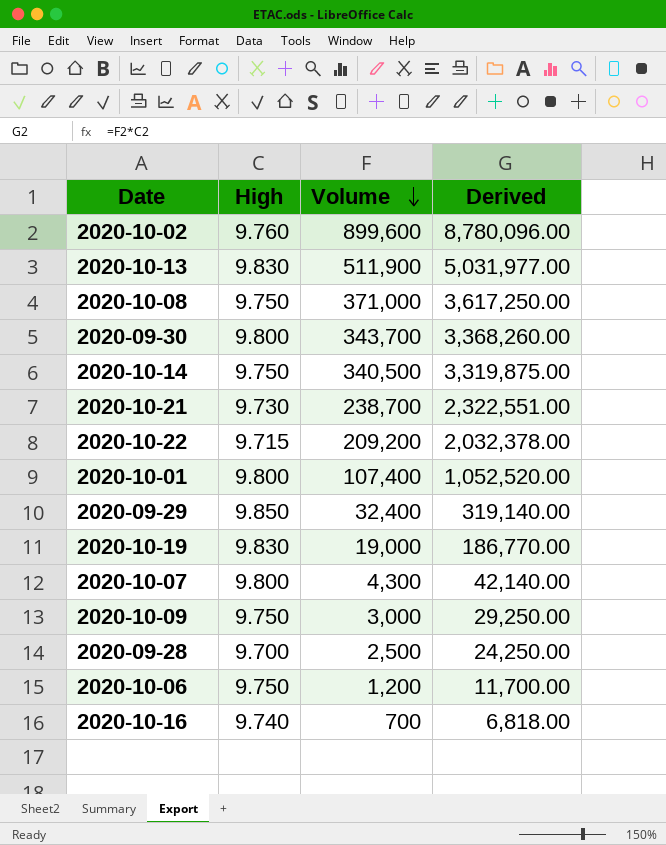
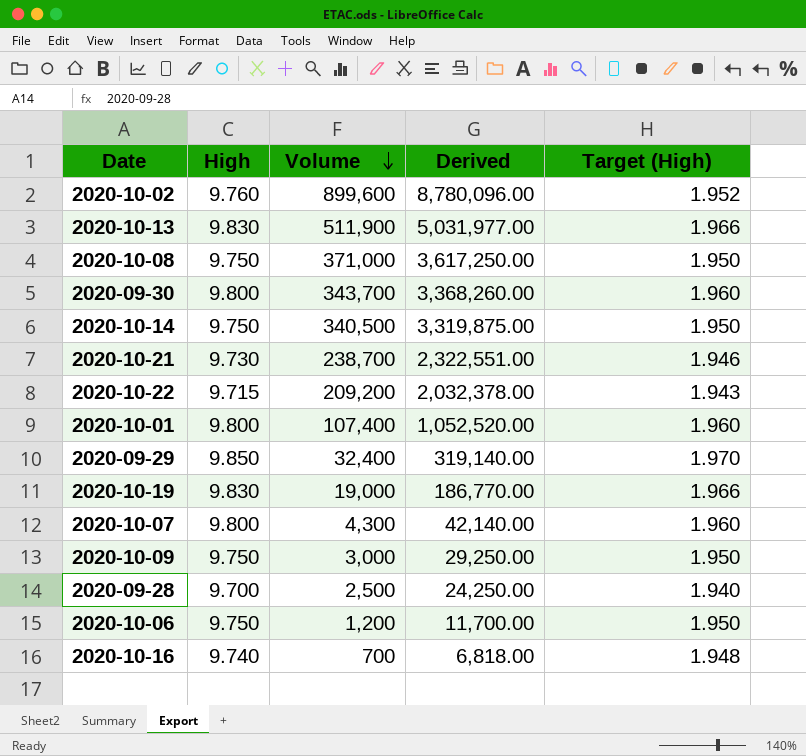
column Target (High) | formula: none -> [High] * 0.2

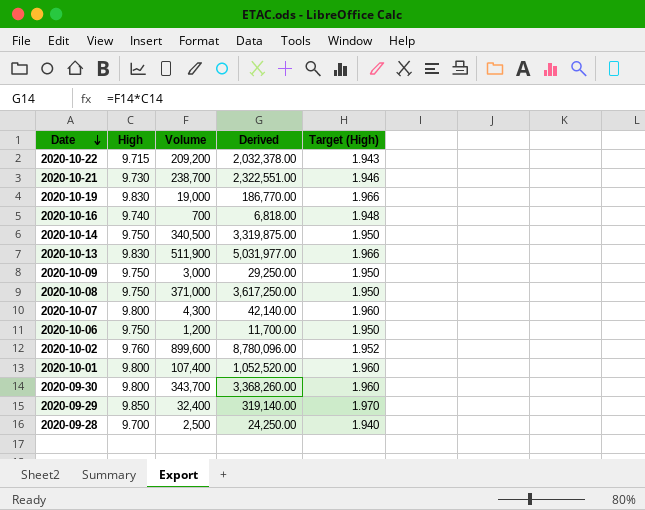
row order: Volume descending -> Date descending

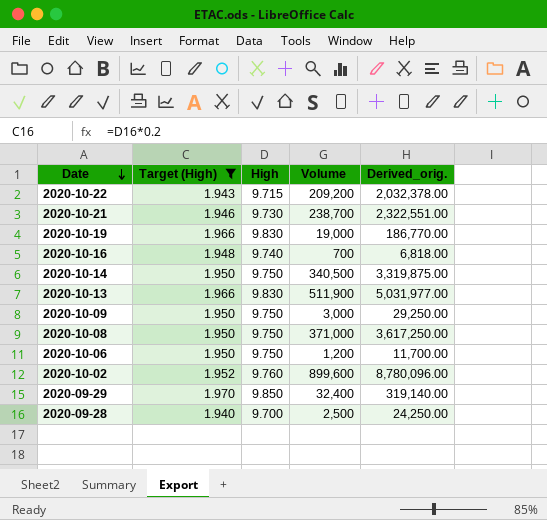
filter: none -> Target (High) != 1.960
column Target (High) | position: 5 -> 2
column name: Derived -> Derived_orig.

